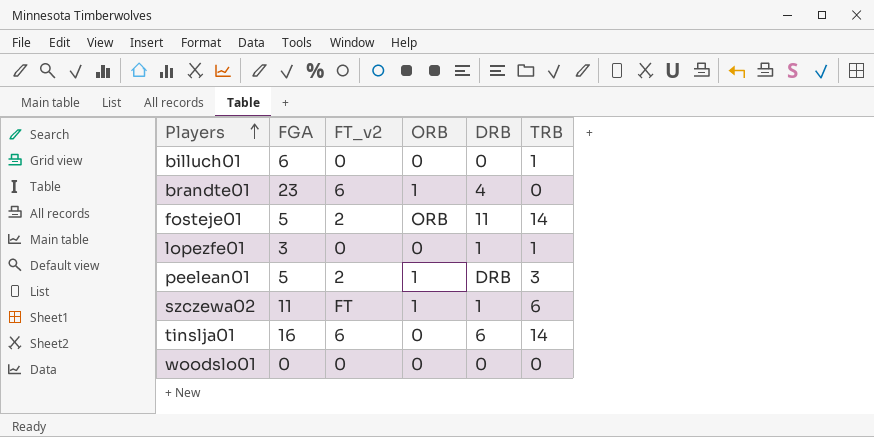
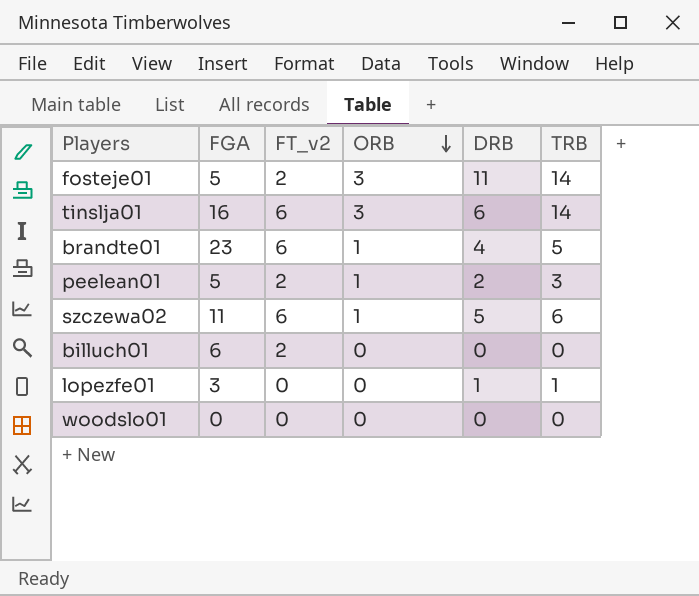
row order: Players ascending -> ORB descending
fosteje01 | ORB: ORB -> 3
tinslja01 | ORB: 0 -> 3
brandte01 | TRB: 0 -> 5
peelean01 | DRB: DRB -> 2
szczewa02 | FT_v2: FT -> 6
szczewa02 | DRB: 1 -> 5
billuch01 | FT_v2: 0 -> 2
billuch01 | TRB: 1 -> 0

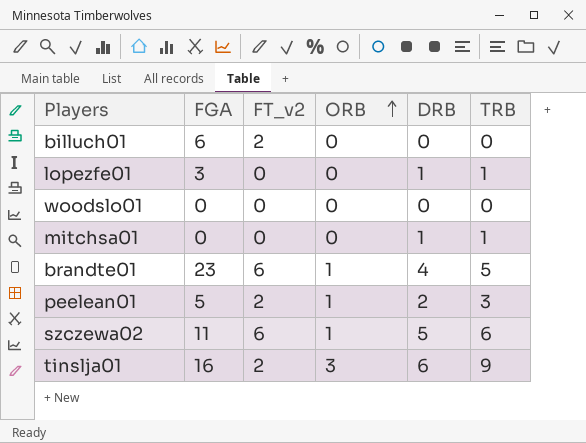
row order: ORB descending -> ORB ascending
row fosteje01: 5 | 2 | 3 | 11 | 14 -> none
row mitchsa01: none -> 0 | 0 | 0 | 1 | 1
tinslja01 | FT_v2: 6 -> 2
tinslja01 | TRB: 14 -> 9

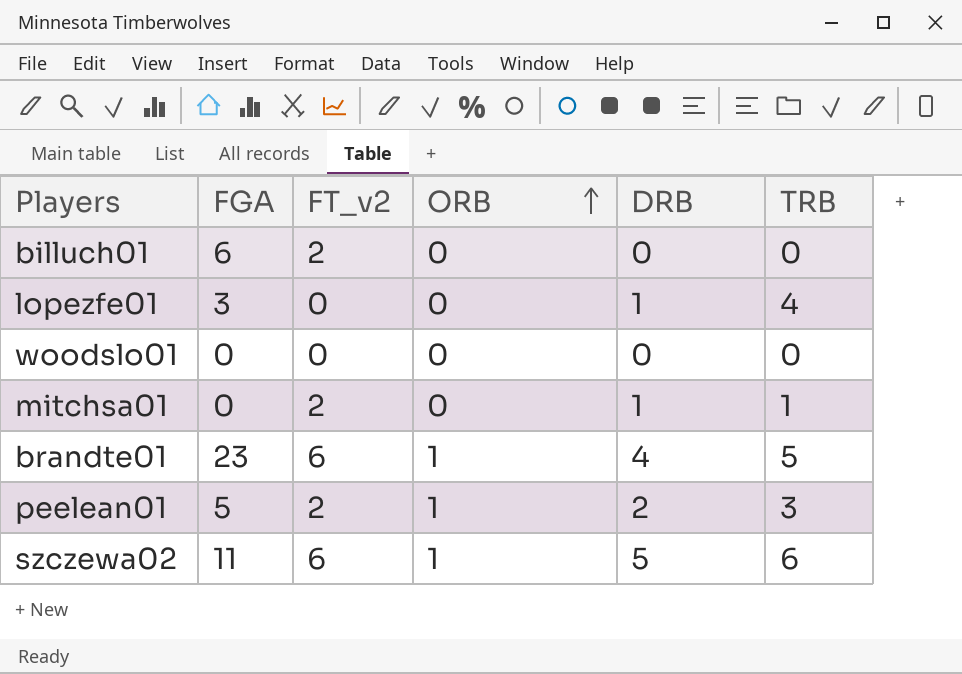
row tinslja01: 16 | 2 | 3 | 6 | 9 -> none
lopezfe01 | TRB: 1 -> 4
mitchsa01 | FT_v2: 0 -> 2

